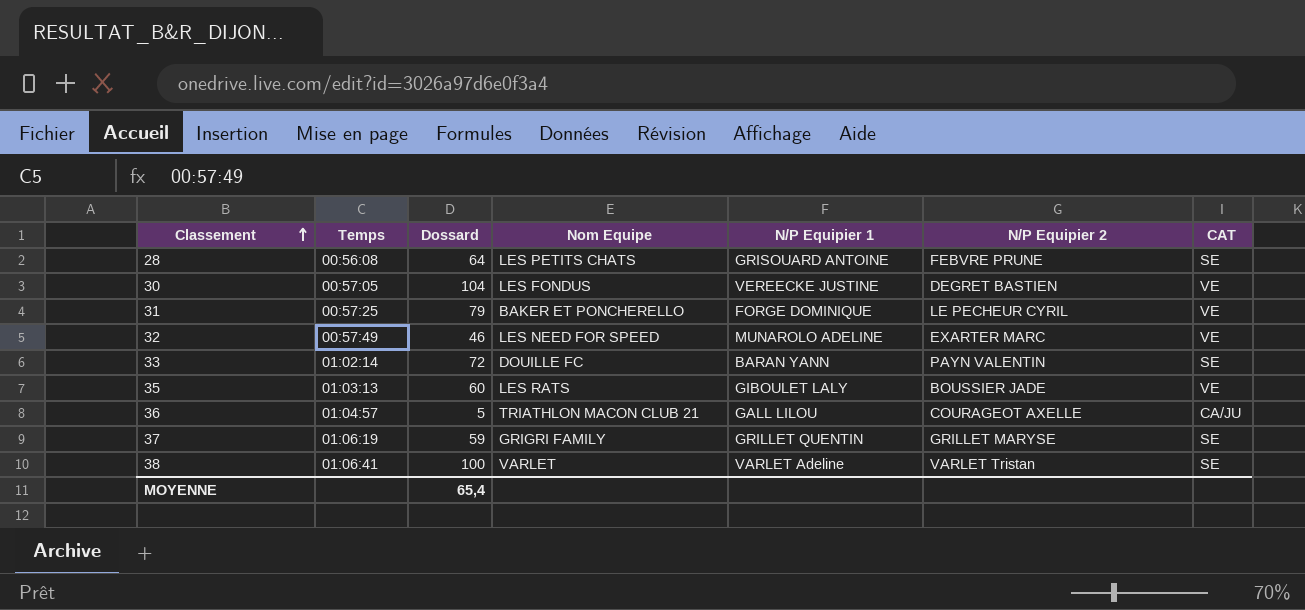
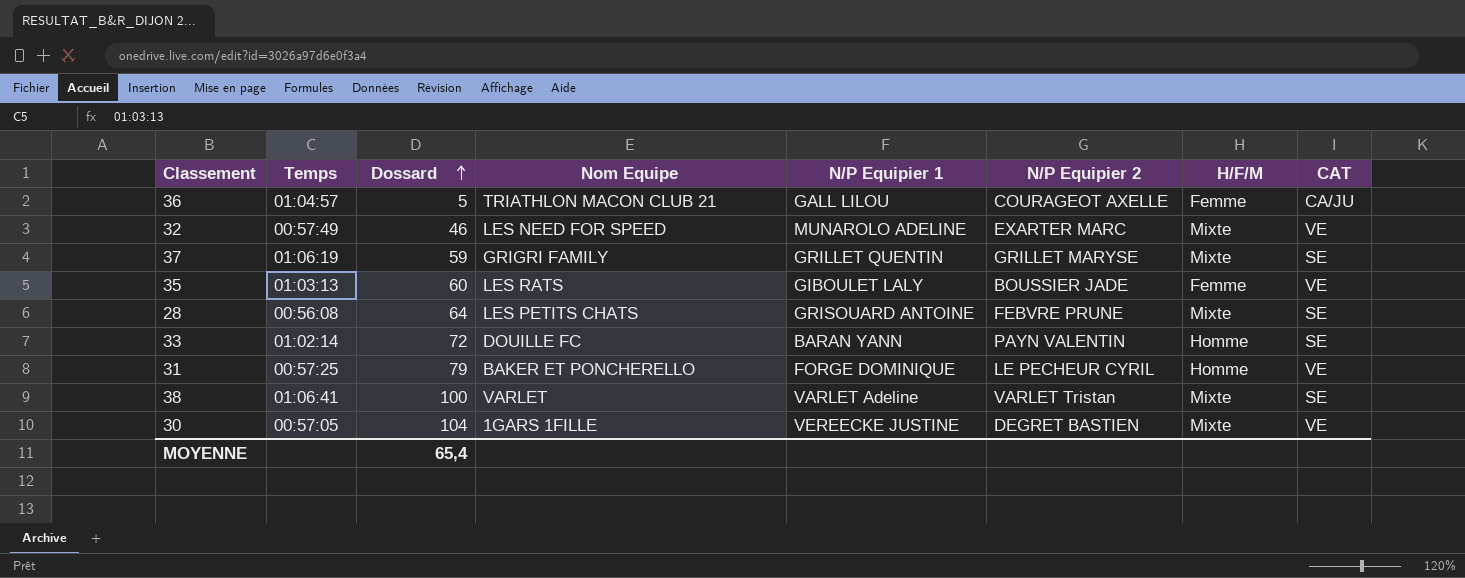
row order: Classement ascending -> Dossard ascending
column H/F/M | position: none -> 7
30 | Nom Equipe: LES FONDUS -> 1GARS 1FILLE

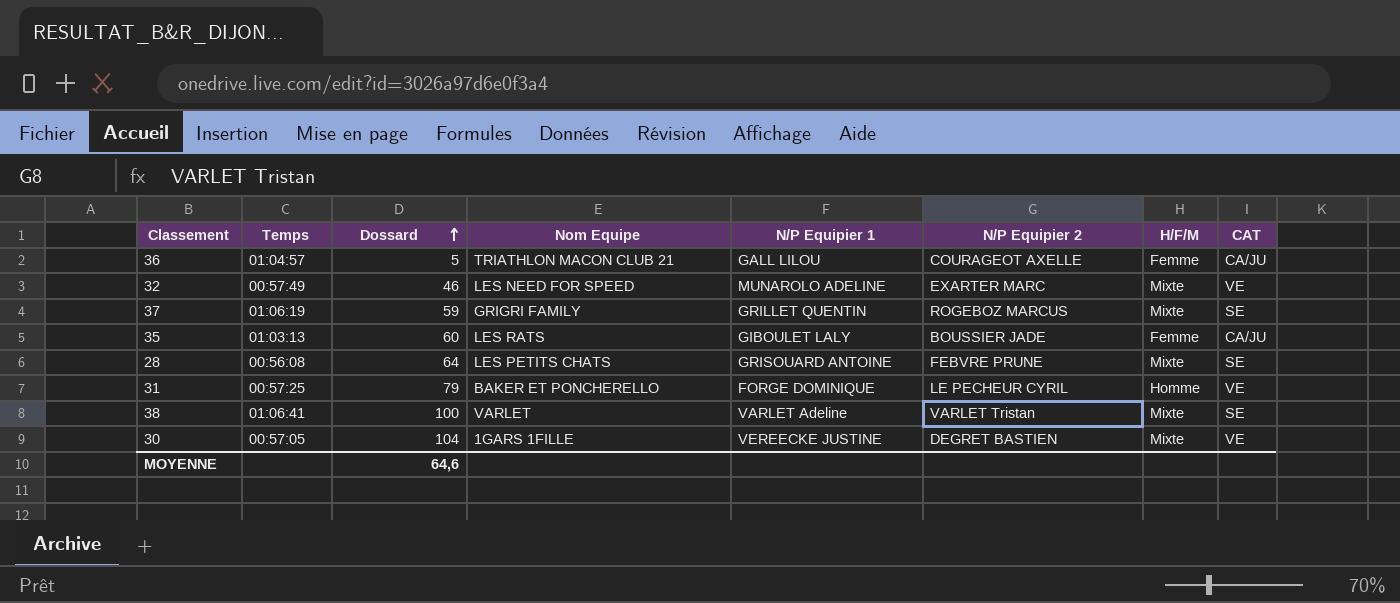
row 33: 01:02:14 | 72 | DOUILLE FC | BARAN YANN | PAYN VALENTIN | Homme | SE -> none
37 | N/P Equipier 2: GRILLET MARYSE -> ROGEBOZ MARCUS
35 | CAT: VE -> CA/JU
MOYENNE | Dossard: 65,4 -> 64,6

